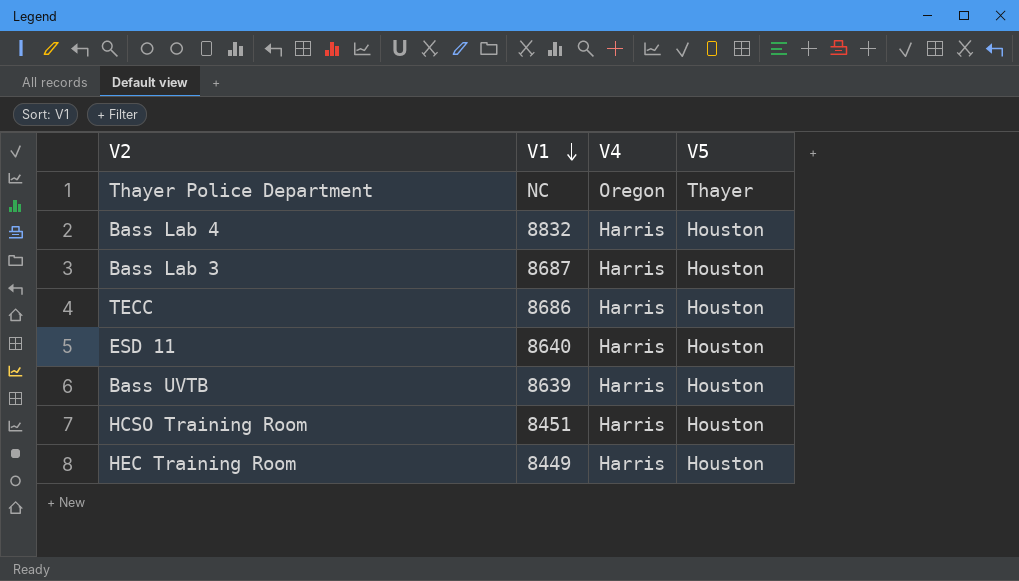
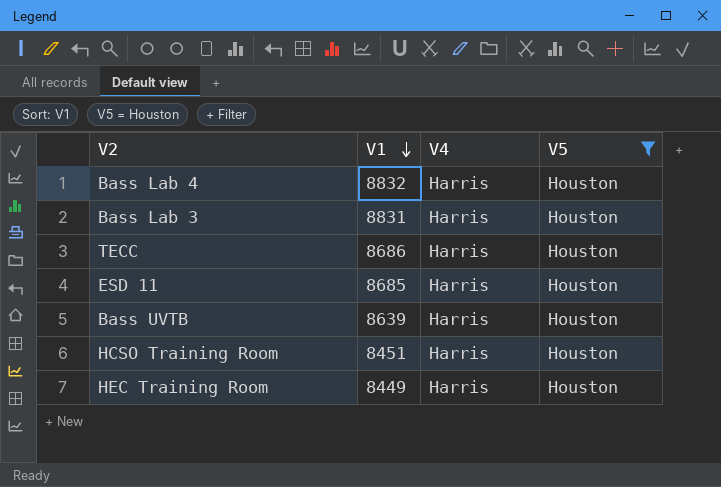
filter: none -> V5 = Houston
Bass Lab 3 | V1: 8687 -> 8831
ESD 11 | V1: 8640 -> 8685

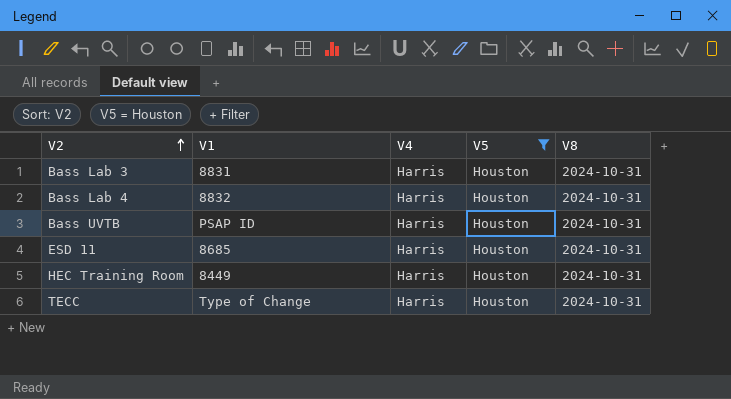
row order: V1 descending -> V2 ascending
column V8 | position: none -> 5
row HCSO Training Room: 8451 | Harris | Houston -> none
Bass UVTB | V1: 8639 -> PSAP ID
TECC | V1: 8686 -> Type of Change

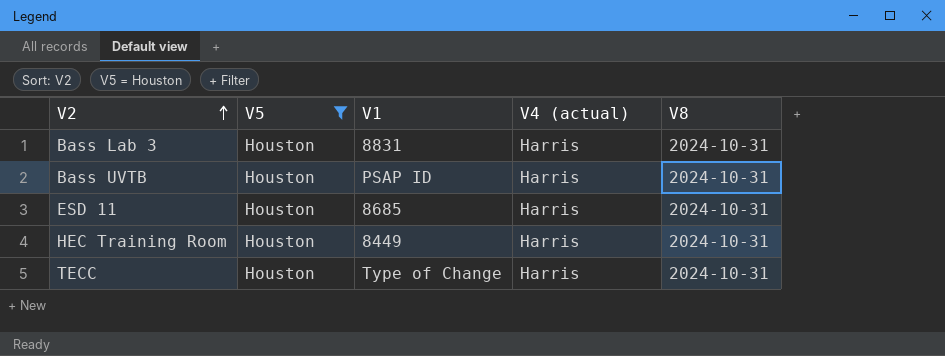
column V5 | position: 4 -> 2
column name: V4 -> V4 (actual)
row Bass Lab 4: 8832 | Harris | Houston | 2024-10-31 -> none

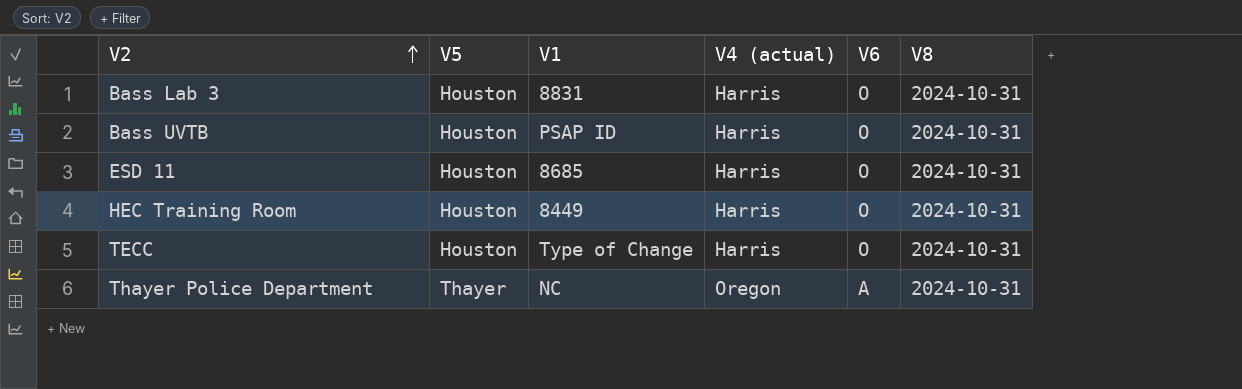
filter: V5 = Houston -> none
column V6 | position: none -> 5

